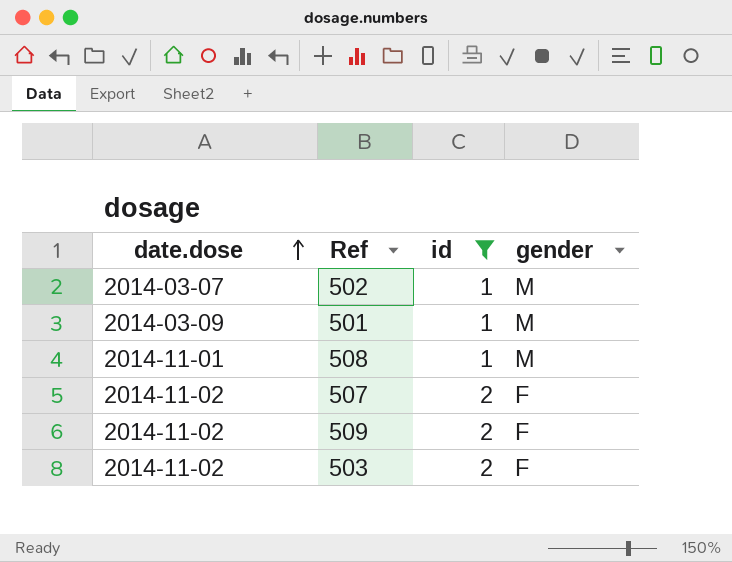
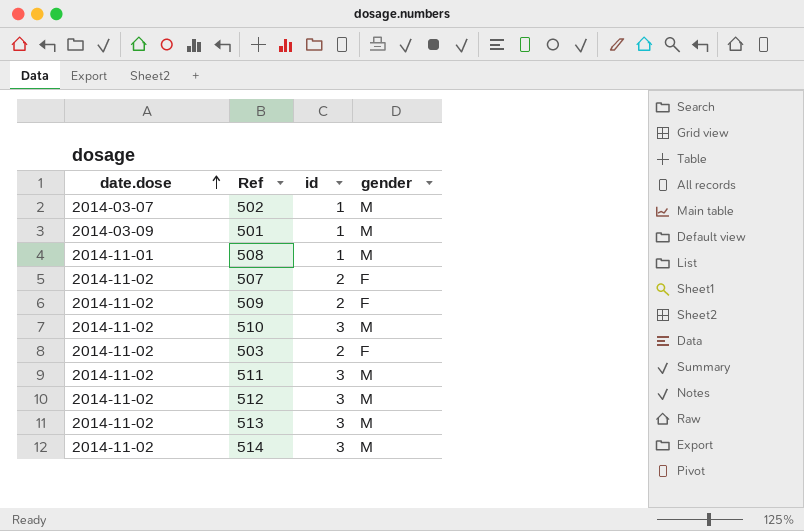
filter: id != 3 -> none

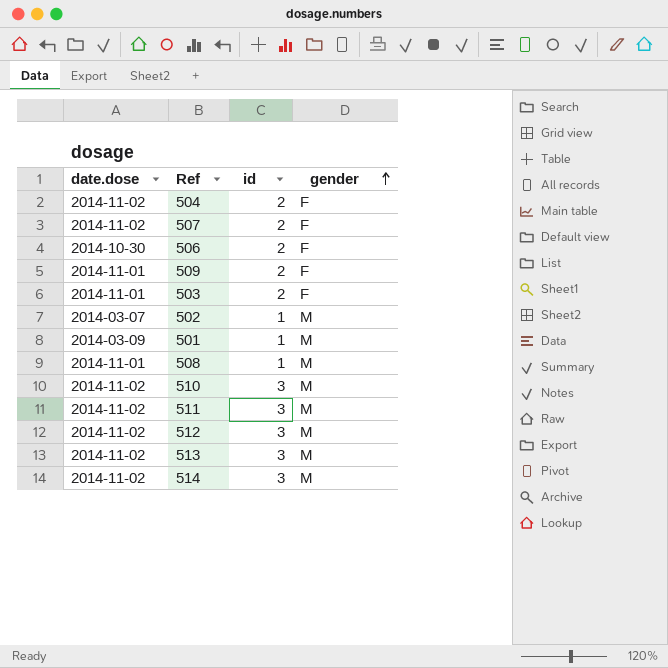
row order: date.dose ascending -> gender ascending
row 504: none -> 2014-11-02 | 2 | F
row 506: none -> 2014-10-30 | 2 | F
509 | date.dose: 2014-11-02 -> 2014-11-01
503 | date.dose: 2014-11-02 -> 2014-11-01

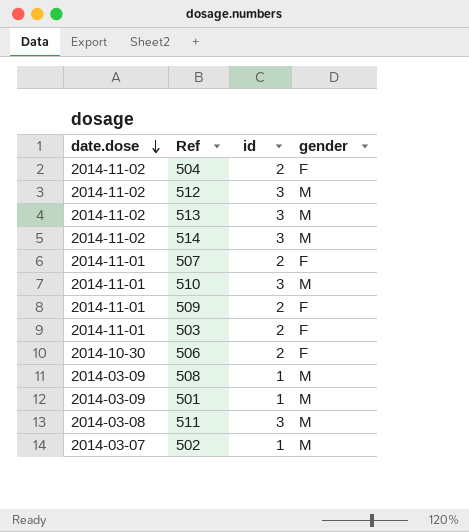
row order: gender ascending -> date.dose descending
507 | date.dose: 2014-11-02 -> 2014-11-01
510 | date.dose: 2014-11-02 -> 2014-11-01
508 | date.dose: 2014-11-01 -> 2014-03-09
511 | date.dose: 2014-11-02 -> 2014-03-08

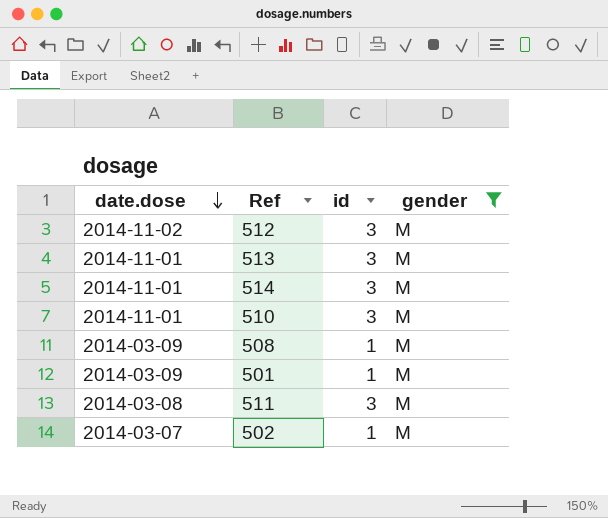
filter: none -> gender = M
513 | date.dose: 2014-11-02 -> 2014-11-01
514 | date.dose: 2014-11-02 -> 2014-11-01

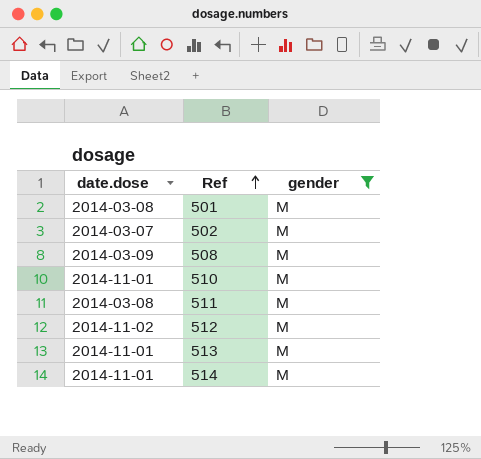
row order: date.dose descending -> Ref ascending
column id | position: 3 -> none
501 | date.dose: 2014-03-09 -> 2014-03-08

